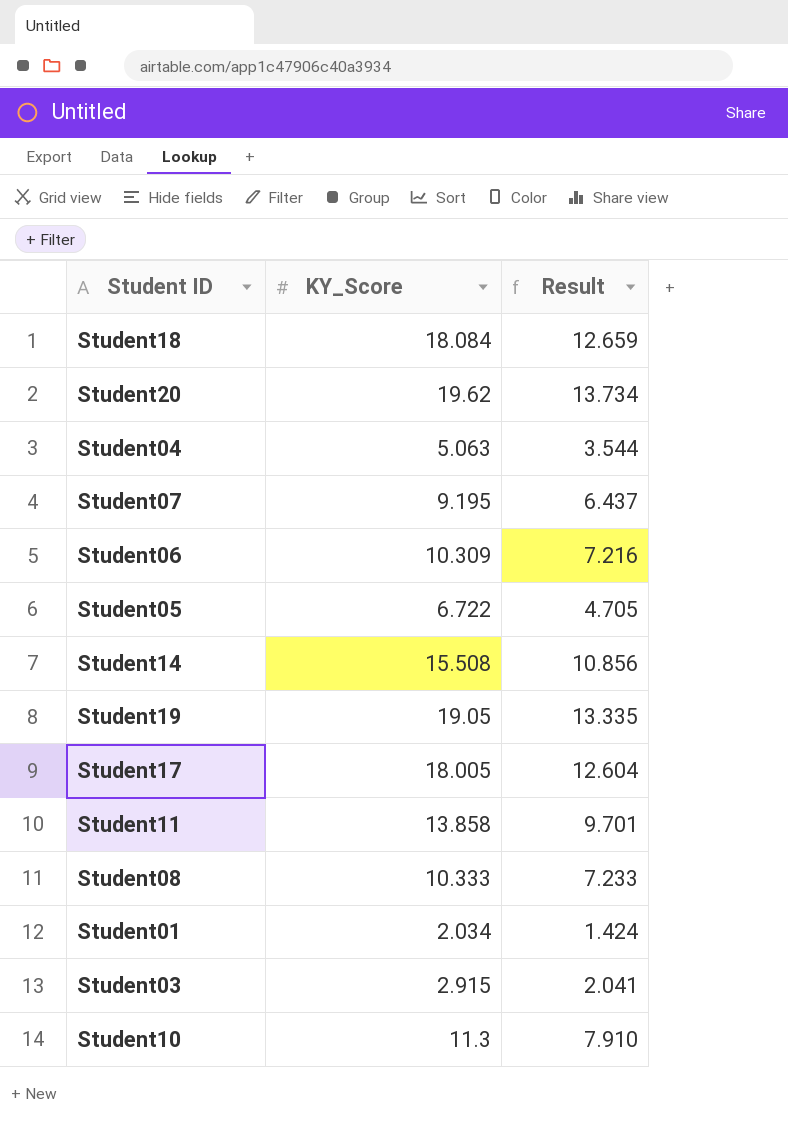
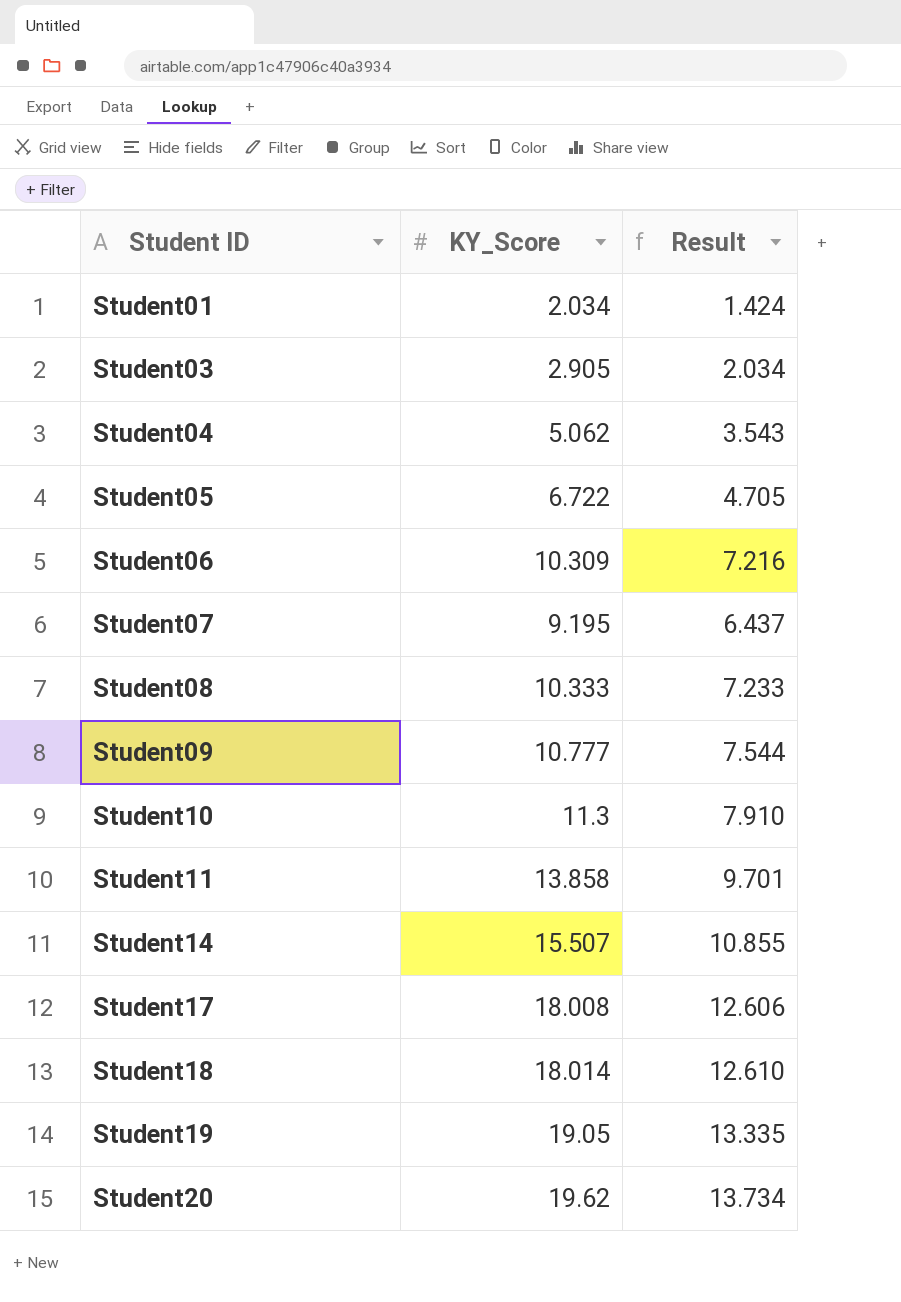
row order: none -> Student ID ascending
Student03 | KY_Score: 2.915 -> 2.905
Student03 | Result: 2.041 -> 2.034
Student04 | KY_Score: 5.063 -> 5.062
Student04 | Result: 3.544 -> 3.543
row Student09: none -> 10.777 | 7.544
Student14 | KY_Score: 15.508 -> 15.507
Student14 | Result: 10.856 -> 10.855
Student17 | KY_Score: 18.005 -> 18.008
Student17 | Result: 12.604 -> 12.606
Student18 | KY_Score: 18.084 -> 18.014
Student18 | Result: 12.659 -> 12.610

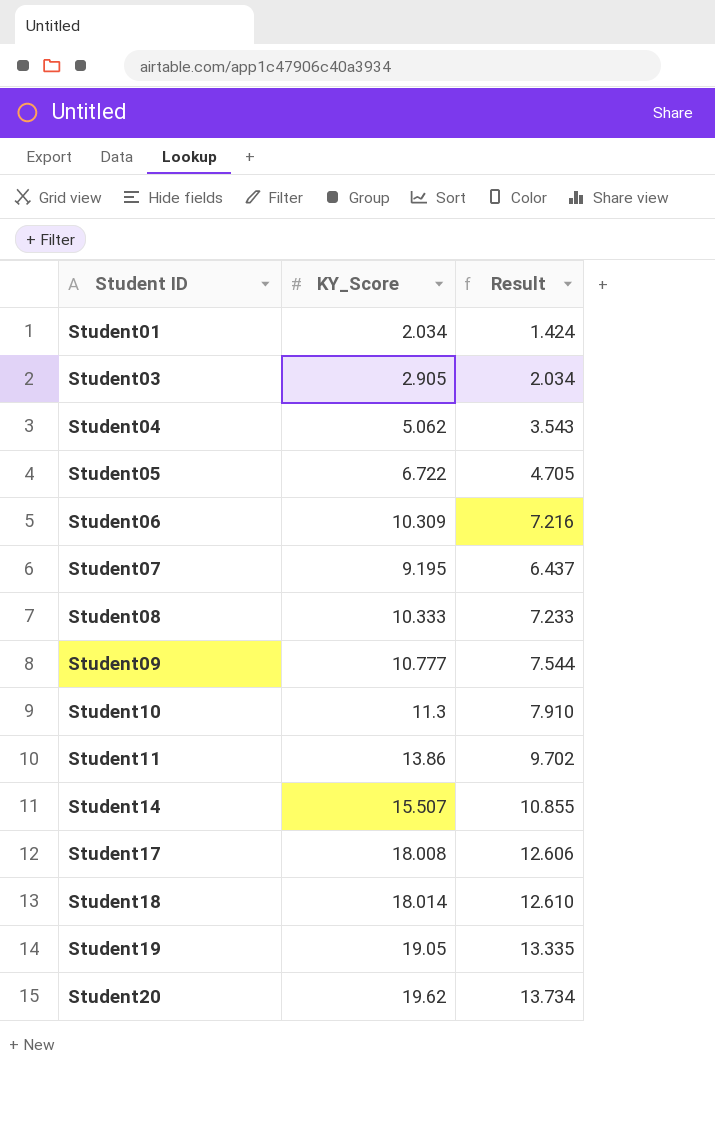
Student11 | KY_Score: 13.858 -> 13.86
Student11 | Result: 9.701 -> 9.702

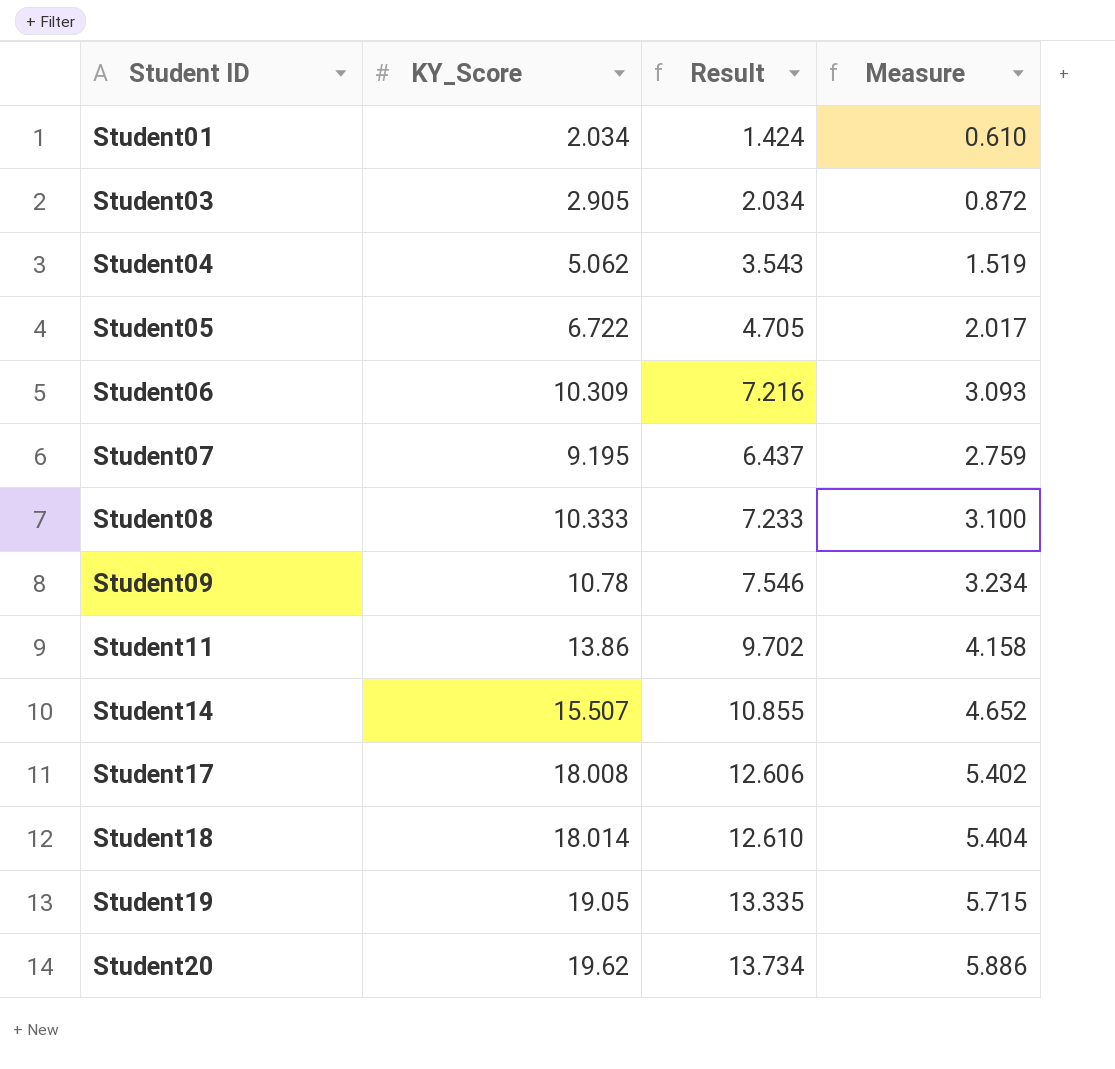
column Measure | formula: none -> [KY_Score] * 0.3
row Student10: 11.3 | 7.910 -> none
Student09 | KY_Score: 10.777 -> 10.78
Student09 | Result: 7.544 -> 7.546

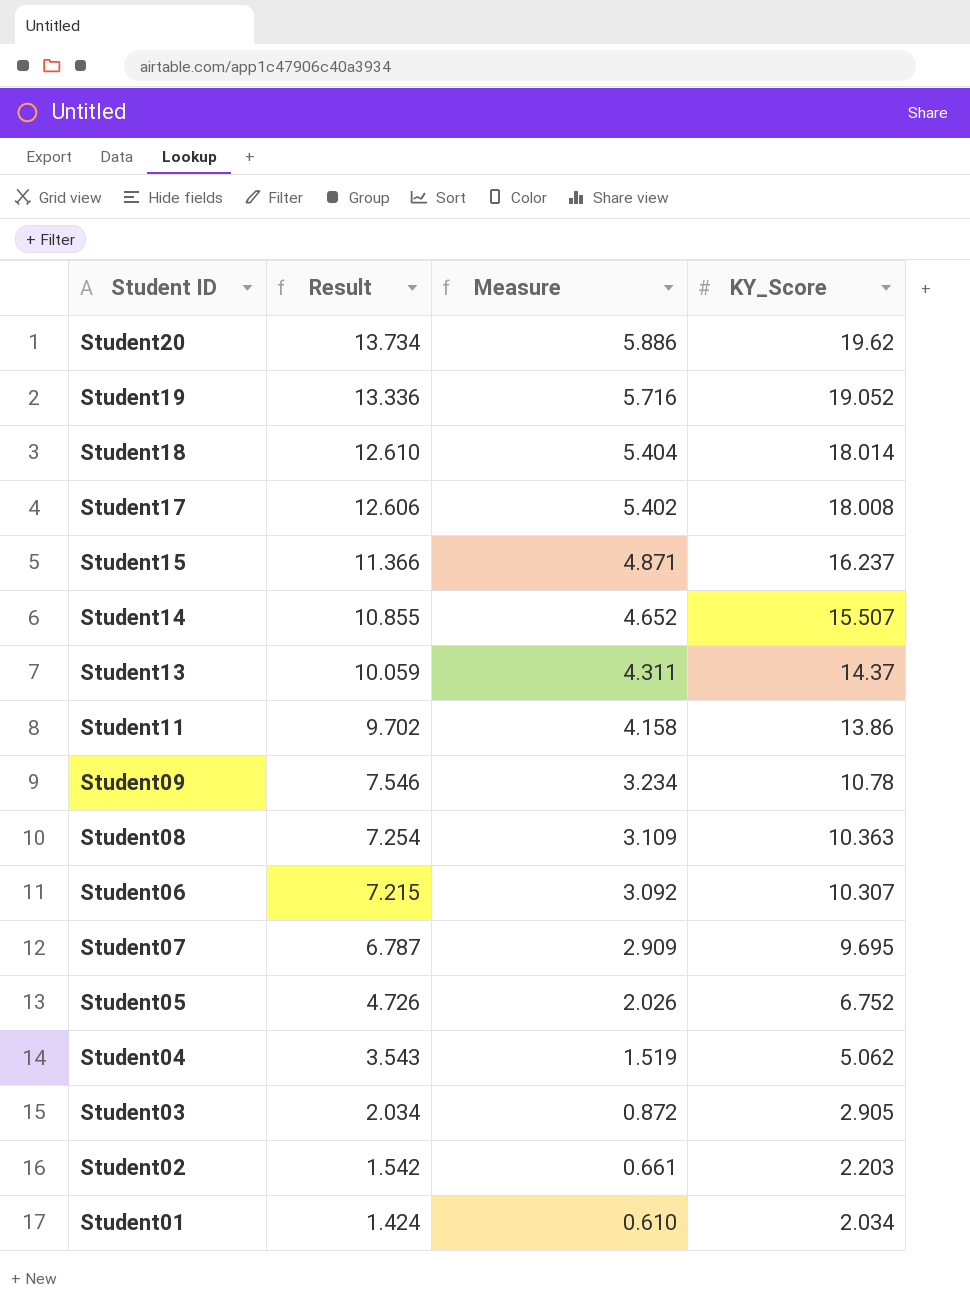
row order: Student ID ascending -> Result descending
column KY_Score | position: 2 -> 4
Student19 | Result: 13.335 -> 13.336
Student19 | Measure: 5.715 -> 5.716
Student19 | KY_Score: 19.05 -> 19.052
row Student15: none -> 11.366 | 4.871 | 16.237
row Student13: none -> 10.059 | 4.311 | 14.37
Student08 | Result: 7.233 -> 7.254
Student08 | Measure: 3.100 -> 3.109
Student08 | KY_Score: 10.333 -> 10.363
Student06 | Result: 7.216 -> 7.215
Student06 | Measure: 3.093 -> 3.092
Student06 | KY_Score: 10.309 -> 10.307
Student07 | Result: 6.437 -> 6.787
Student07 | Measure: 2.759 -> 2.909
Student07 | KY_Score: 9.195 -> 9.695
Student05 | Result: 4.705 -> 4.726
Student05 | Measure: 2.017 -> 2.026
Student05 | KY_Score: 6.722 -> 6.752
row Student02: none -> 1.542 | 0.661 | 2.203

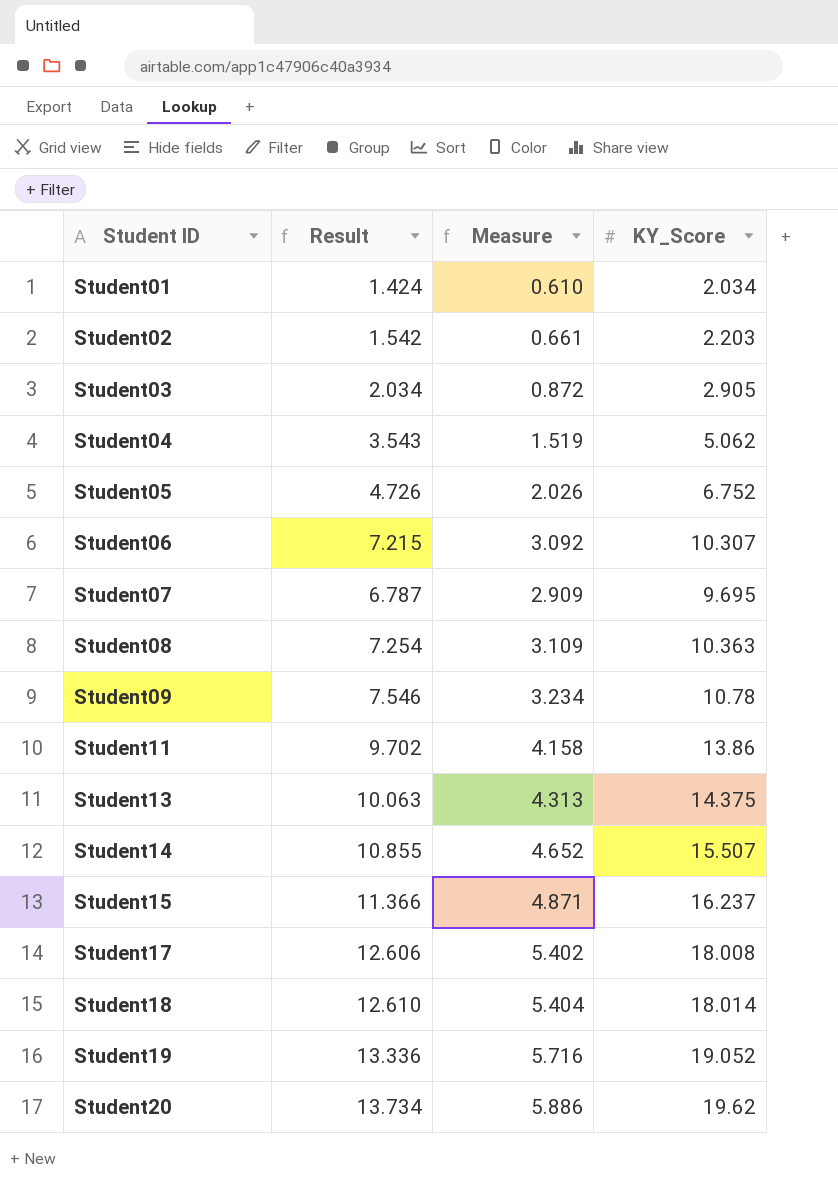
row order: Result descending -> Student ID ascending
Student13 | Result: 10.059 -> 10.063
Student13 | Measure: 4.311 -> 4.313
Student13 | KY_Score: 14.37 -> 14.375

